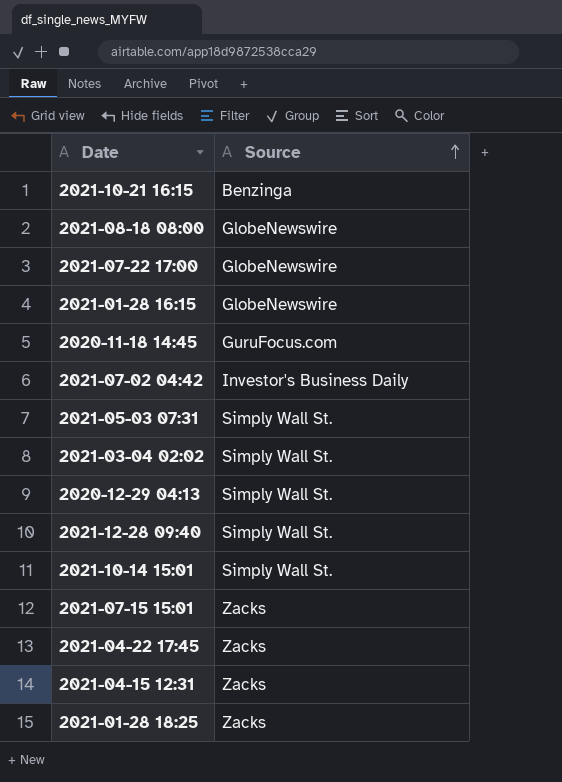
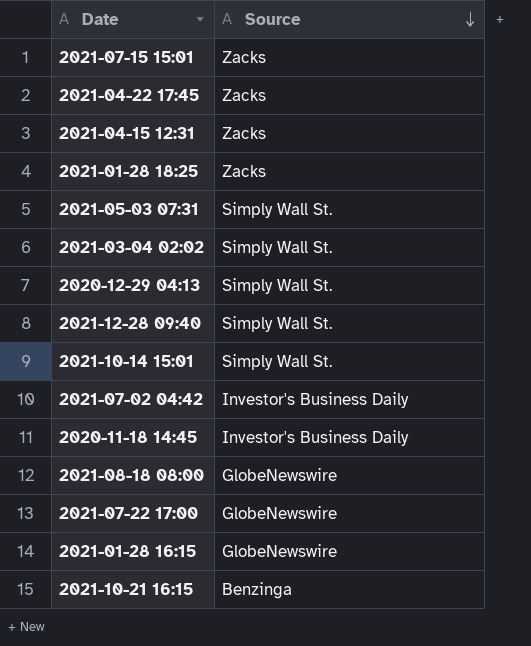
row order: Source ascending -> Source descending
2020-11-18 14:45 | Source: GuruFocus.com -> Investor's Business Daily

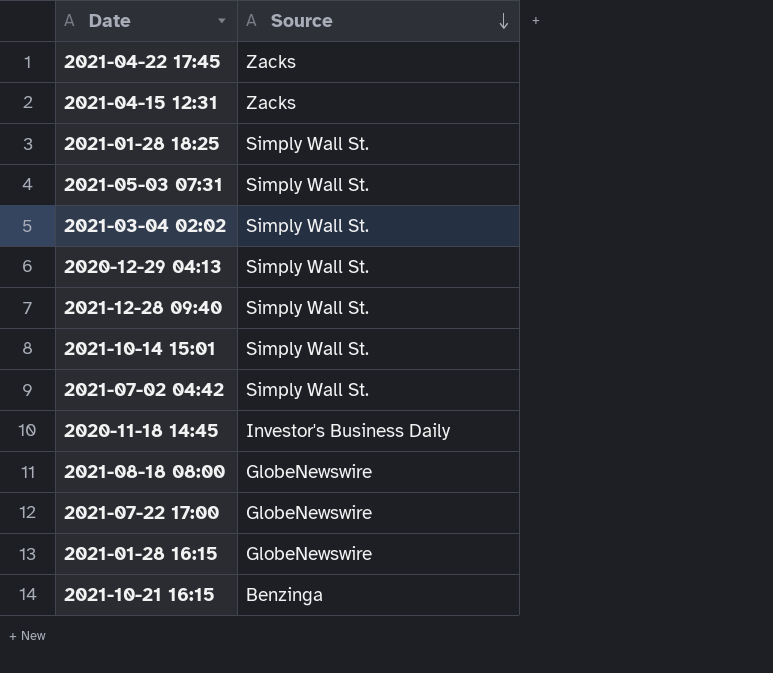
row 2021-07-15 15:01: Zacks -> none
2021-01-28 18:25 | Source: Zacks -> Simply Wall St.
2021-07-02 04:42 | Source: Investor's Business Daily -> Simply Wall St.

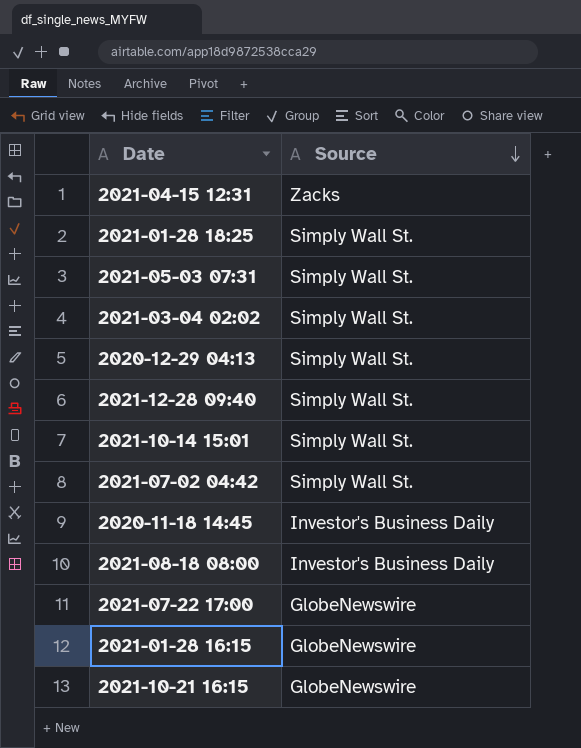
row 2021-04-22 17:45: Zacks -> none
2021-08-18 08:00 | Source: GlobeNewswire -> Investor's Business Daily
2021-10-21 16:15 | Source: Benzinga -> GlobeNewswire

